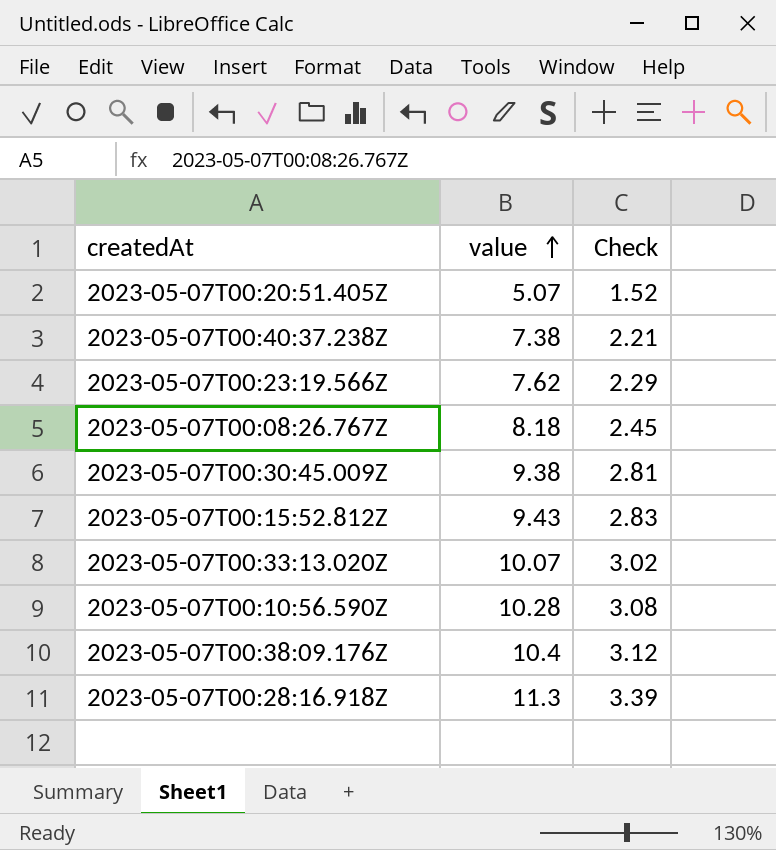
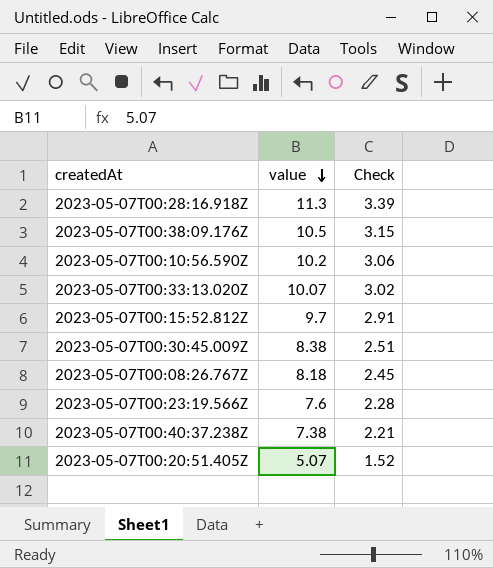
row order: value ascending -> value descending
2023-05-07T00:38:09.176Z | value: 10.4 -> 10.5
2023-05-07T00:38:09.176Z | Check: 3.12 -> 3.15
2023-05-07T00:10:56.590Z | value: 10.28 -> 10.2
2023-05-07T00:10:56.590Z | Check: 3.08 -> 3.06
2023-05-07T00:15:52.812Z | value: 9.43 -> 9.7
2023-05-07T00:15:52.812Z | Check: 2.83 -> 2.91
2023-05-07T00:30:45.009Z | value: 9.38 -> 8.38
2023-05-07T00:30:45.009Z | Check: 2.81 -> 2.51
2023-05-07T00:23:19.566Z | value: 7.62 -> 7.6
2023-05-07T00:23:19.566Z | Check: 2.29 -> 2.28

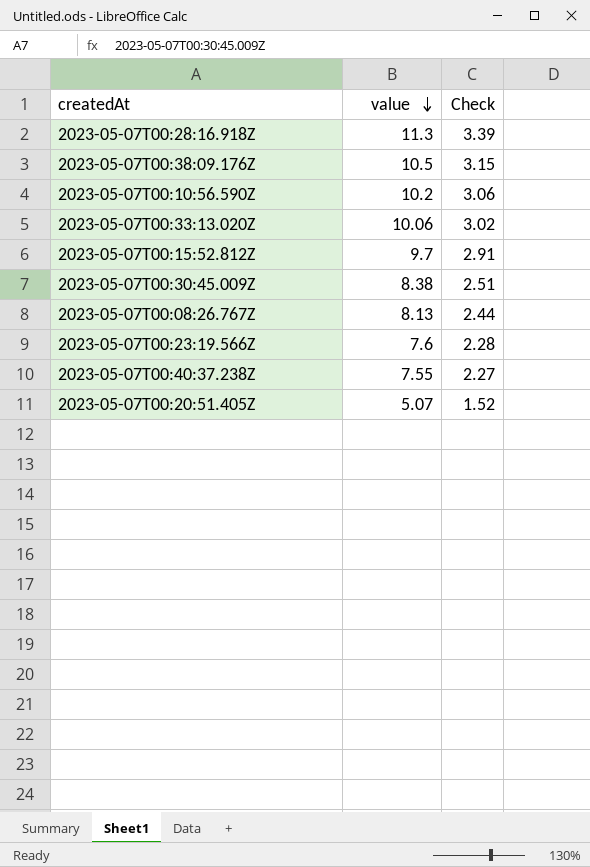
2023-05-07T00:33:13.020Z | value: 10.07 -> 10.06
2023-05-07T00:08:26.767Z | value: 8.18 -> 8.13
2023-05-07T00:08:26.767Z | Check: 2.45 -> 2.44
2023-05-07T00:40:37.238Z | value: 7.38 -> 7.55
2023-05-07T00:40:37.238Z | Check: 2.21 -> 2.27

